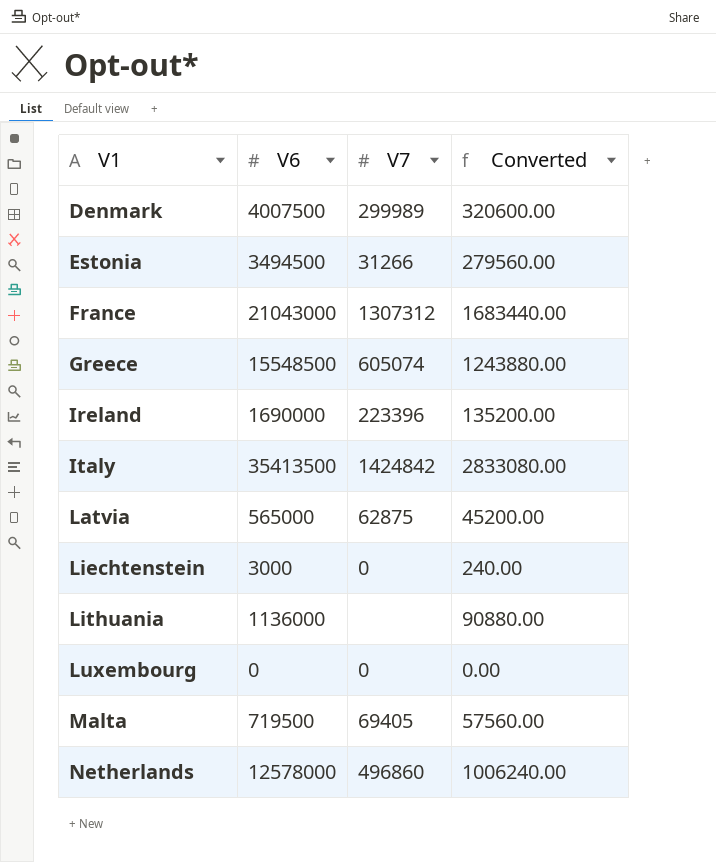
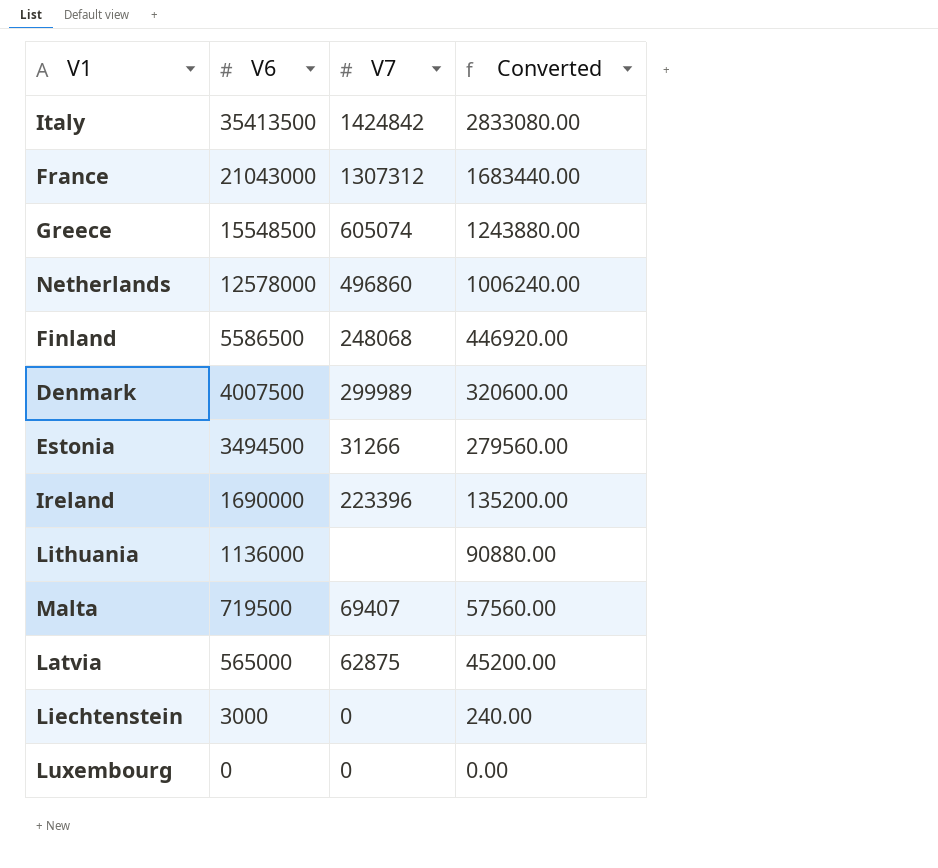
row order: V1 ascending -> V6 descending
row Finland: none -> 5586500 | 248068 | 446920.00
Malta | V7: 69405 -> 69407

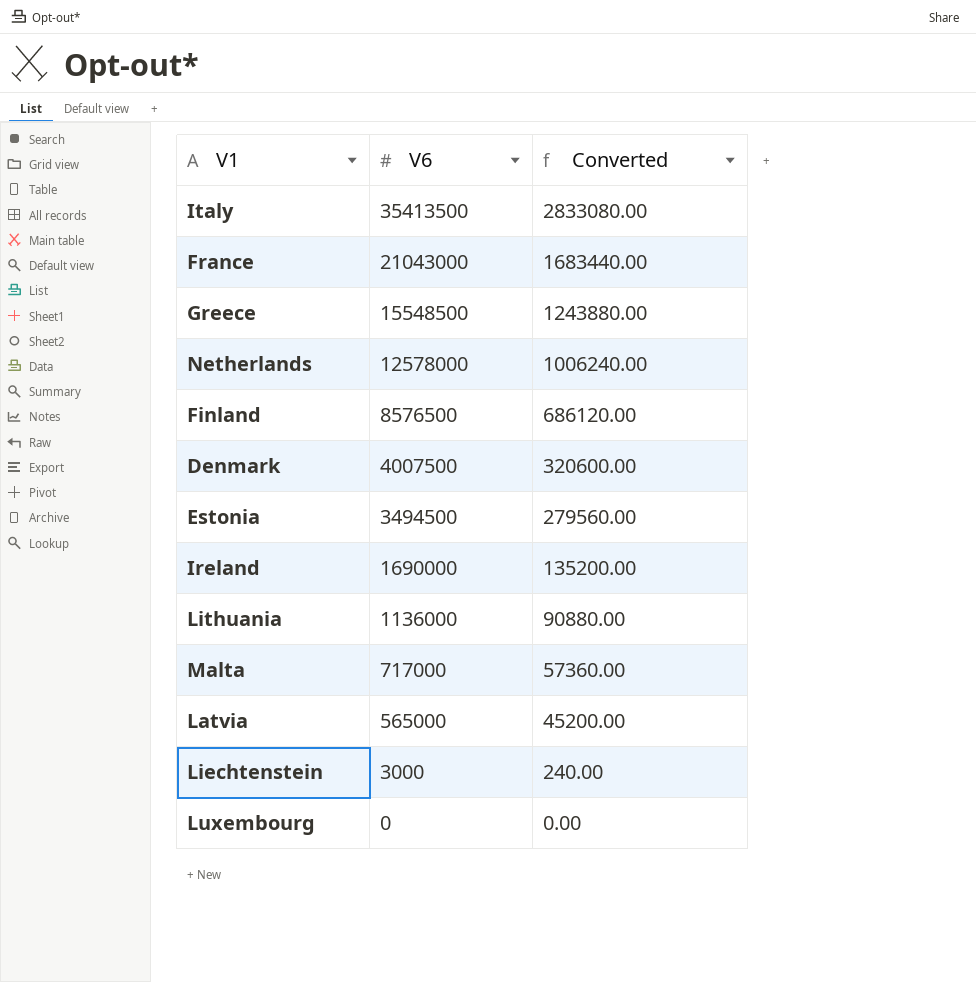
column V7 | position: 3 -> none
Finland | V6: 5586500 -> 8576500
Finland | Converted: 446920.00 -> 686120.00
Malta | V6: 719500 -> 717000
Malta | Converted: 57560.00 -> 57360.00

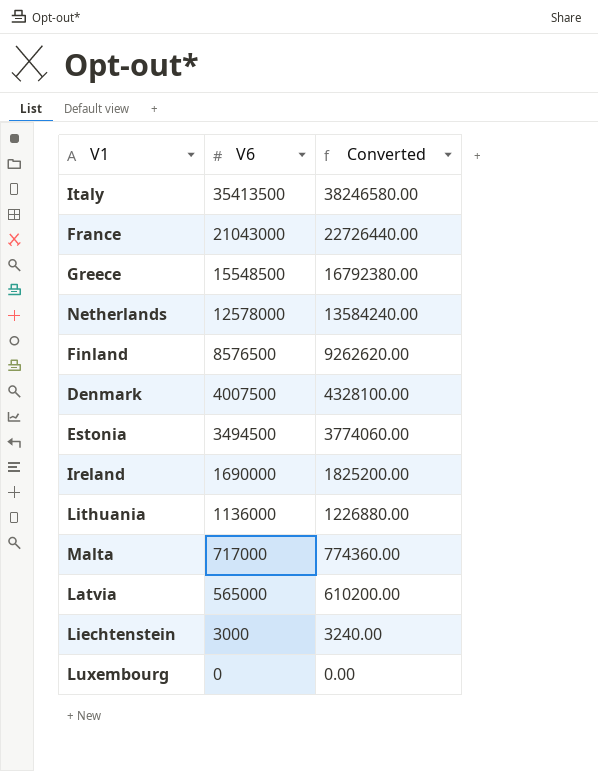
column Converted | formula: [V6] * 0.08 -> [V6] * 1.08

